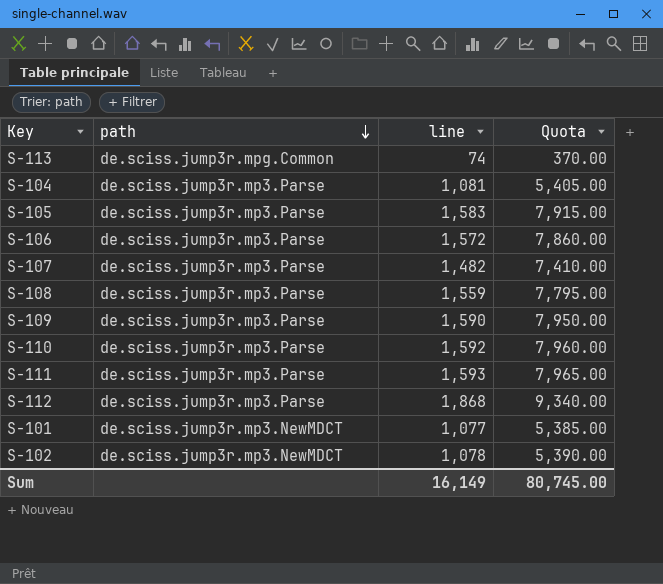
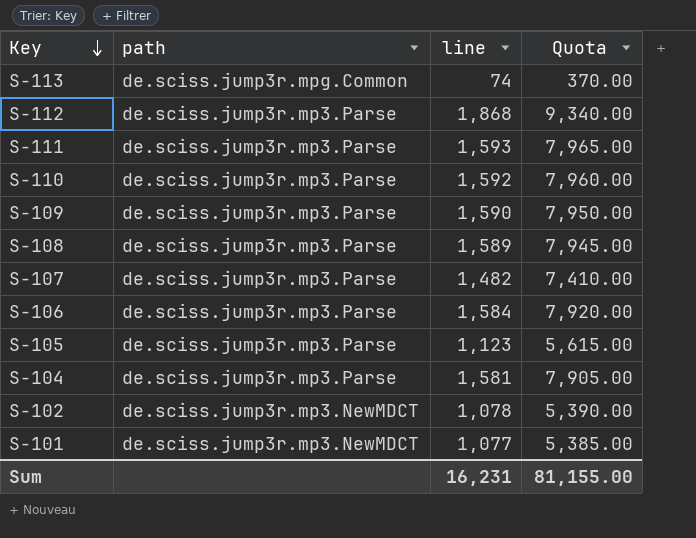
row order: path descending -> Key descending
S-108 | line: 1,559 -> 1,589
S-108 | Quota: 7,795.00 -> 7,945.00
S-106 | line: 1,572 -> 1,584
S-106 | Quota: 7,860.00 -> 7,920.00
S-105 | line: 1,583 -> 1,123
S-105 | Quota: 7,915.00 -> 5,615.00
S-104 | line: 1,081 -> 1,581
S-104 | Quota: 5,405.00 -> 7,905.00
Sum | line: 16,149 -> 16,231
Sum | Quota: 80,745.00 -> 81,155.00

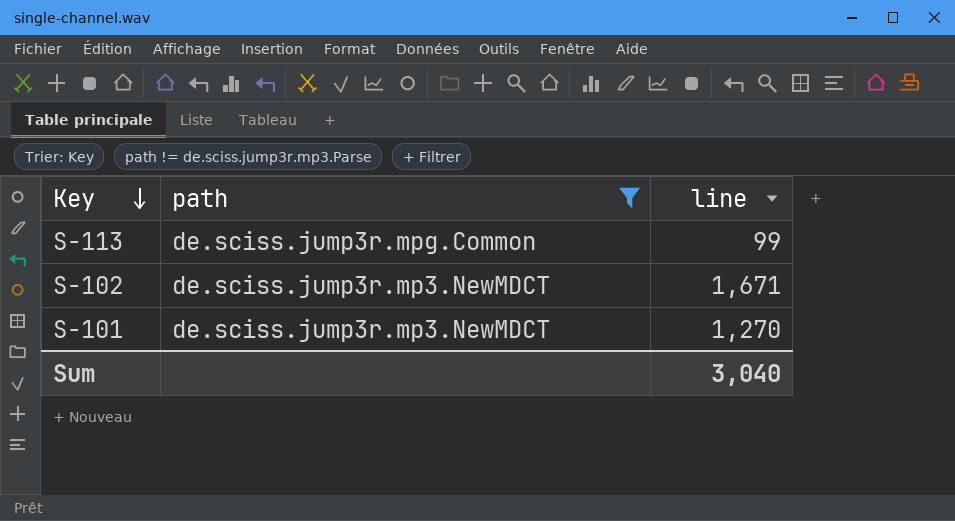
filter: none -> path != de.sciss.jump3r.mp3.Parse
column Quota | formula: [line] * 5 -> none
S-113 | line: 74 -> 99
S-102 | line: 1,078 -> 1,671
S-101 | line: 1,077 -> 1,270
Sum | line: 16,231 -> 3,040

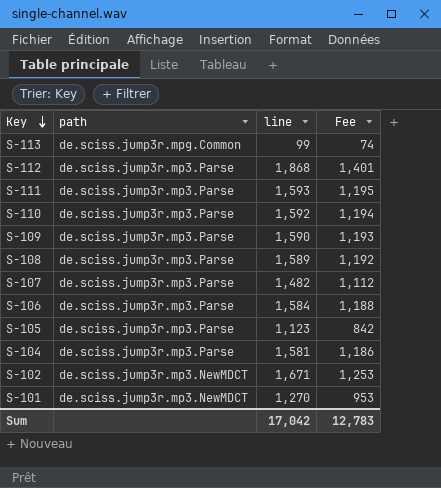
filter: path != de.sciss.jump3r.mp3.Parse -> none
column Fee | formula: none -> [line] * 0.75
Sum | line: 3,040 -> 17,042

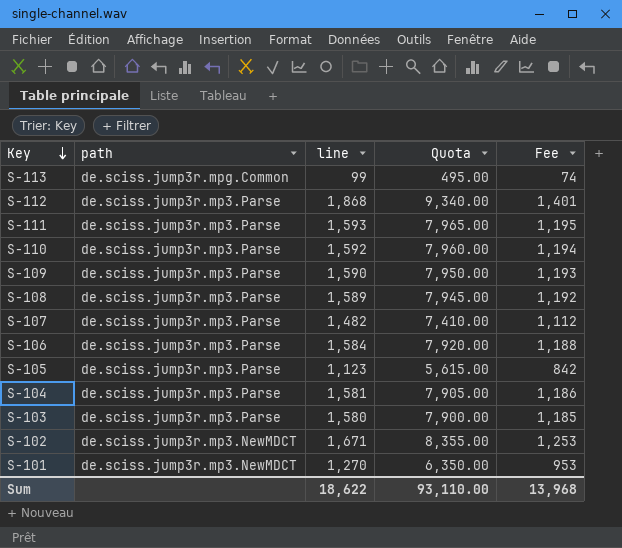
column Quota | formula: none -> [line] * 5
row S-103: none -> de.sciss.jump3r.mp3.Parse | 1,580 | 7,900.00 | 1,185
Sum | line: 17,042 -> 18,622
Sum | Fee: 12,783 -> 13,968

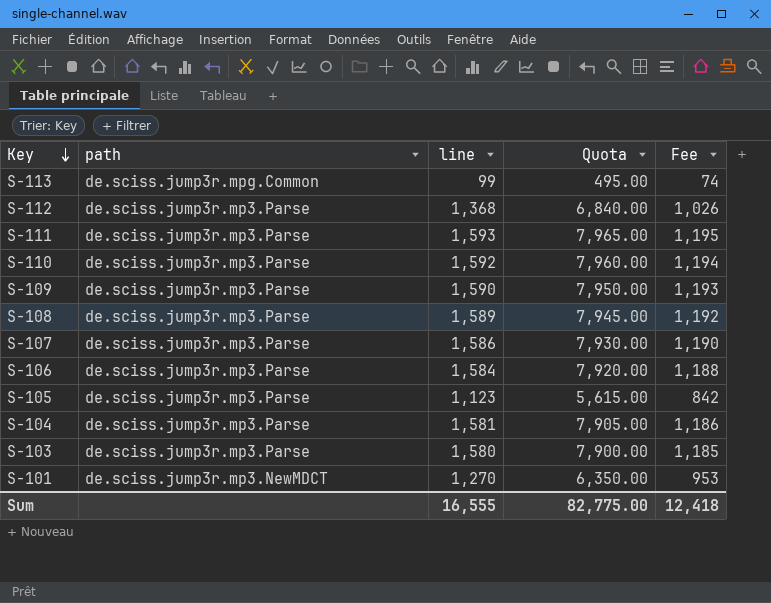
row S-102: de.sciss.jump3r.mp3.NewMDCT | 1,671 | 8,355.00 | 1,253 -> none
S-112 | line: 1,868 -> 1,368
S-112 | Quota: 9,340.00 -> 6,840.00
S-112 | Fee: 1,401 -> 1,026
S-107 | line: 1,482 -> 1,586
S-107 | Quota: 7,410.00 -> 7,930.00
S-107 | Fee: 1,112 -> 1,190
Sum | line: 18,622 -> 16,555
Sum | Quota: 93,110.00 -> 82,775.00
Sum | Fee: 13,968 -> 12,418

